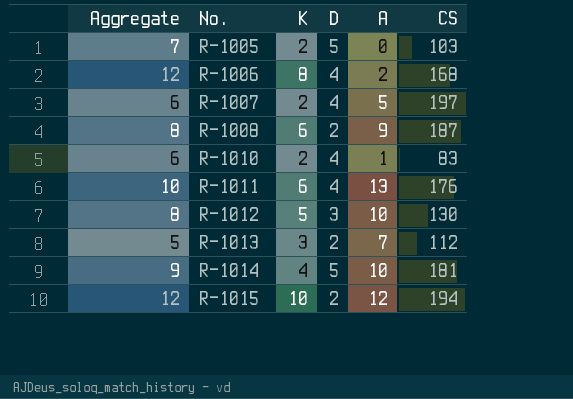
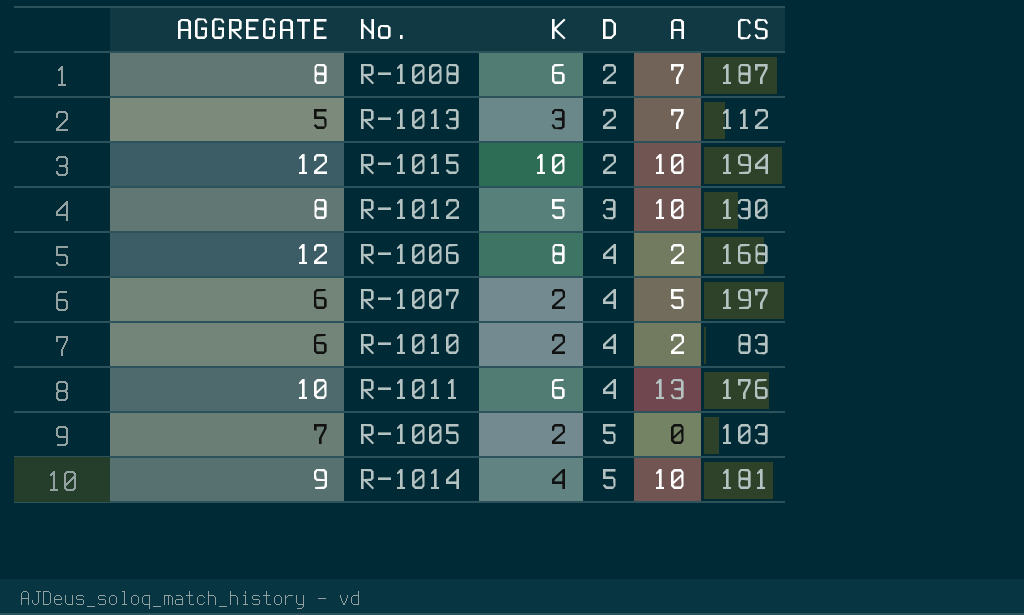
row order: No. ascending -> D ascending
column name: Aggregate -> AGGREGATE
R-1008 | A: 9 -> 7
R-1015 | A: 12 -> 10
R-1010 | A: 1 -> 2

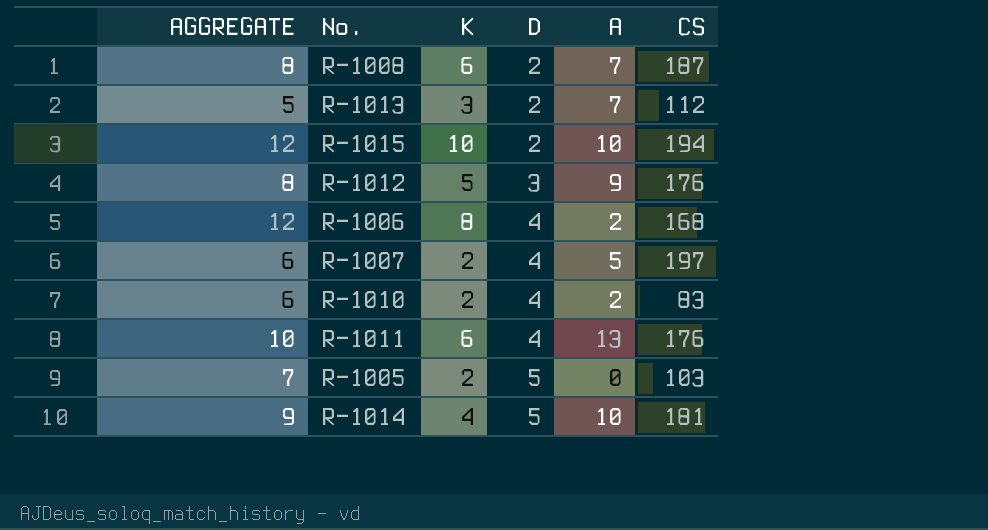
R-1012 | A: 10 -> 9
R-1012 | CS: 130 -> 176

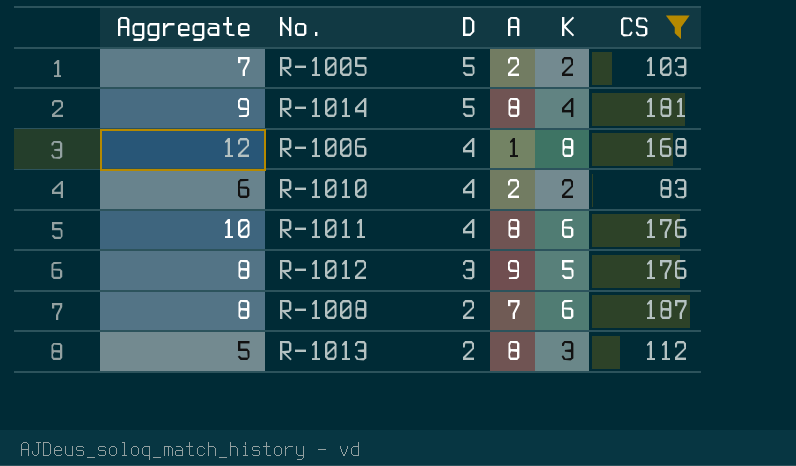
filter: none -> CS <= 187
row order: D ascending -> D descending
column name: AGGREGATE -> Aggregate
column K | position: 3 -> 5
R-1005 | A: 0 -> 2
R-1014 | A: 10 -> 8
R-1006 | A: 2 -> 1
R-1011 | A: 13 -> 8
R-1013 | A: 7 -> 8

